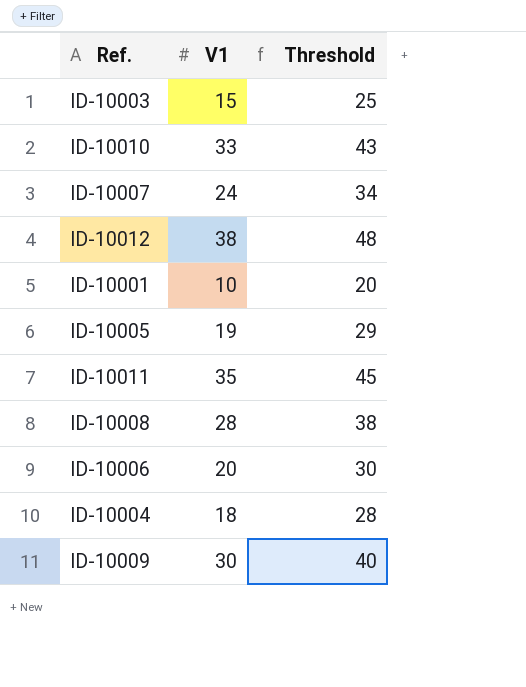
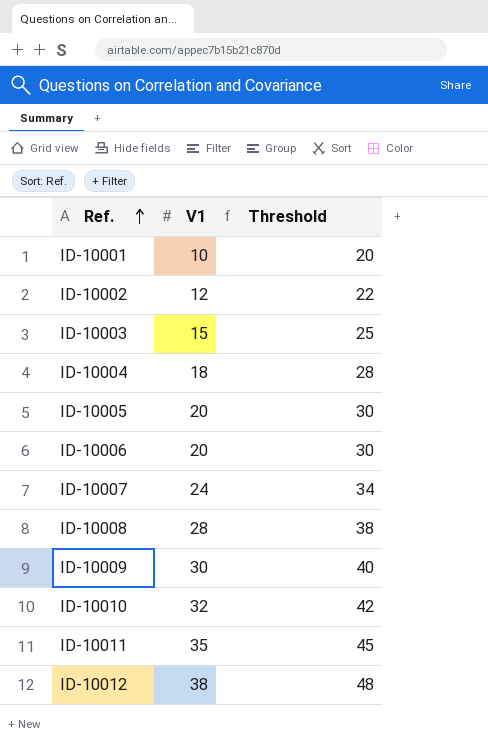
row order: none -> Ref. ascending
row ID-10002: none -> 12 | 22
ID-10005 | V1: 19 -> 20
ID-10005 | Threshold: 29 -> 30
ID-10010 | V1: 33 -> 32
ID-10010 | Threshold: 43 -> 42

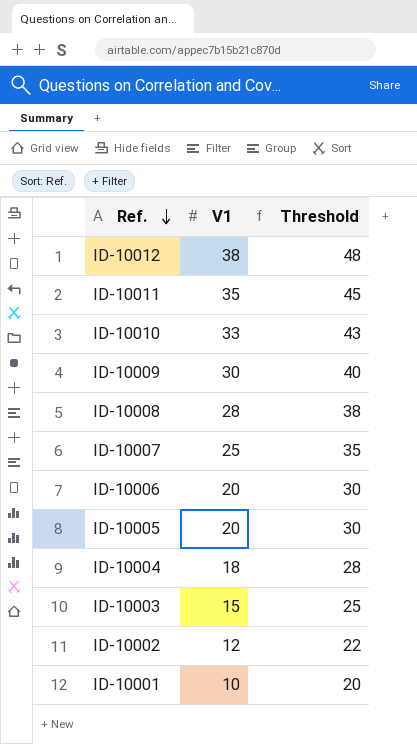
row order: Ref. ascending -> Ref. descending
ID-10010 | V1: 32 -> 33
ID-10010 | Threshold: 42 -> 43
ID-10007 | V1: 24 -> 25
ID-10007 | Threshold: 34 -> 35

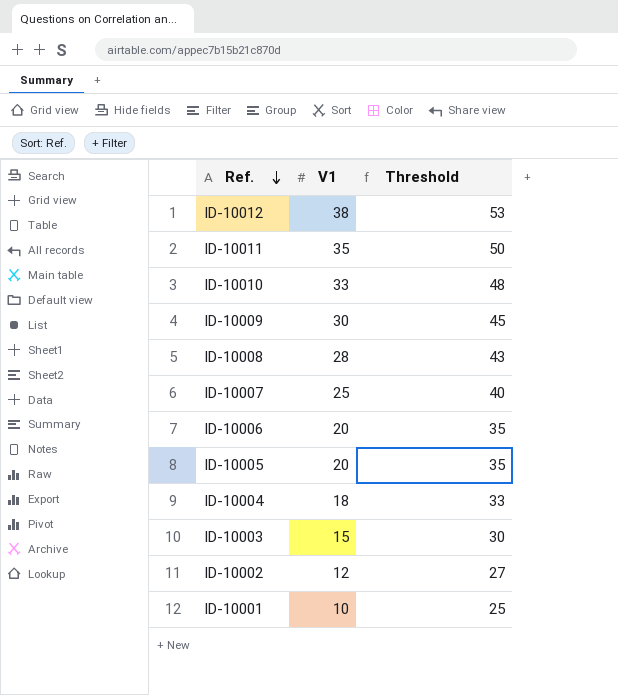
column Threshold | formula: [V1] + 10 -> [V1] + 15

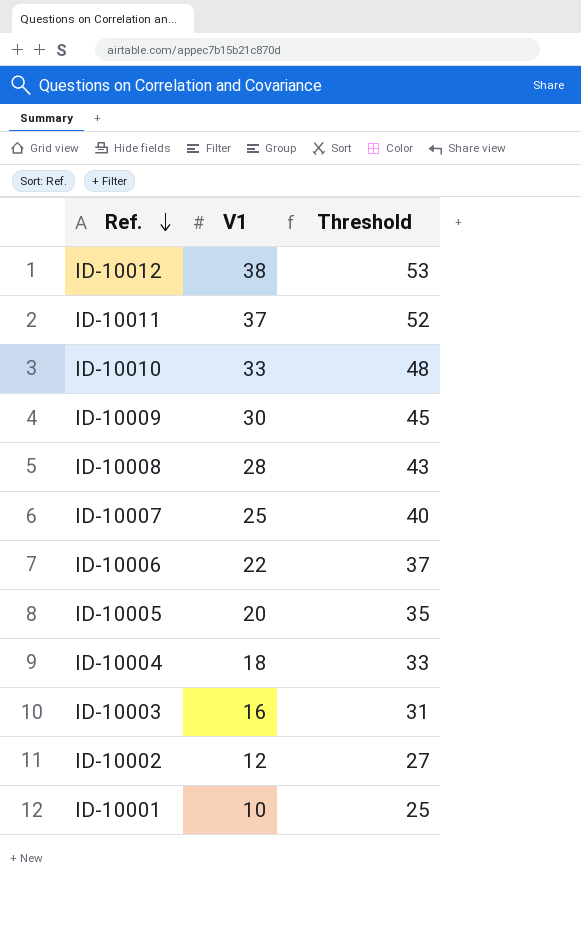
ID-10011 | V1: 35 -> 37
ID-10011 | Threshold: 50 -> 52
ID-10006 | V1: 20 -> 22
ID-10006 | Threshold: 35 -> 37
ID-10003 | V1: 15 -> 16
ID-10003 | Threshold: 30 -> 31

